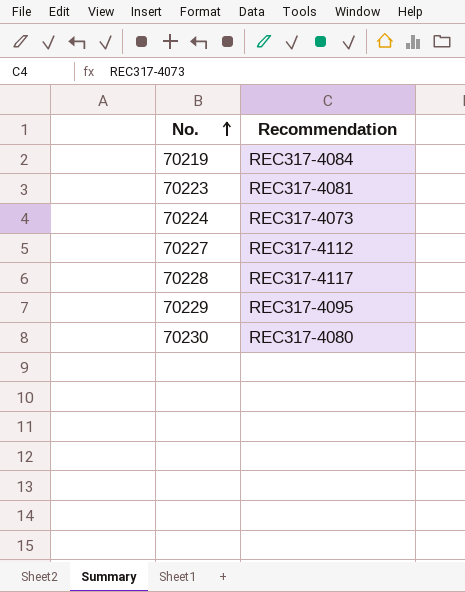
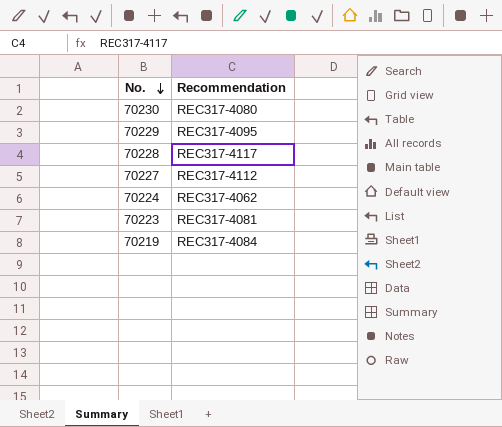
row order: No. ascending -> No. descending
70224 | Recommendation: REC317-4073 -> REC317-4062

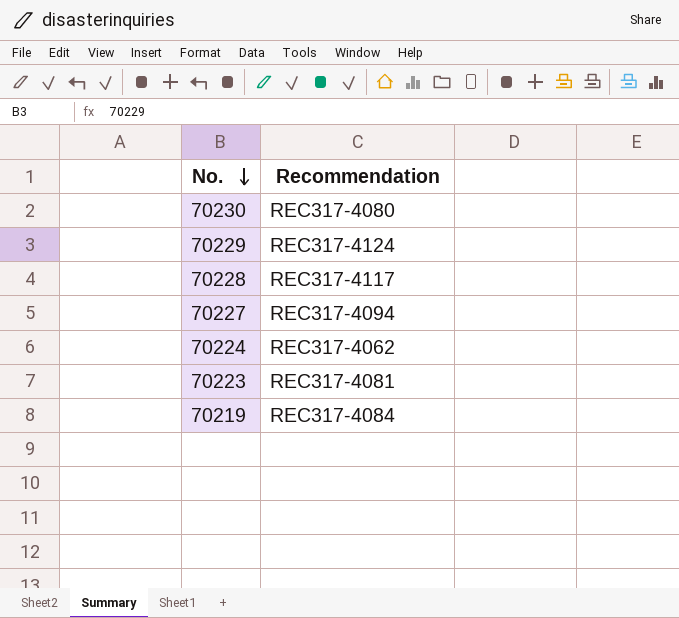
70229 | Recommendation: REC317-4095 -> REC317-4124
70227 | Recommendation: REC317-4112 -> REC317-4094

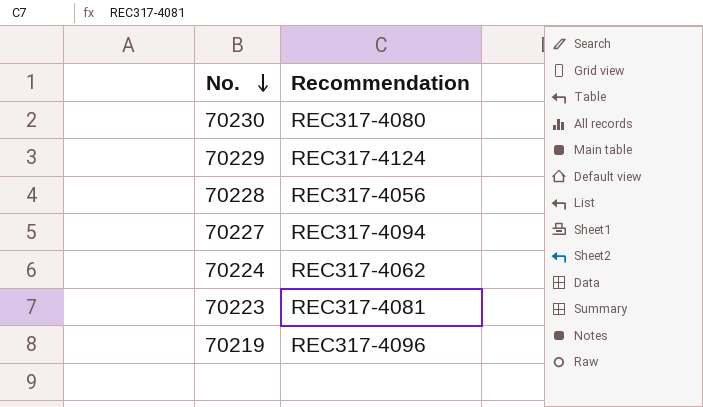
70228 | Recommendation: REC317-4117 -> REC317-4056
70219 | Recommendation: REC317-4084 -> REC317-4096

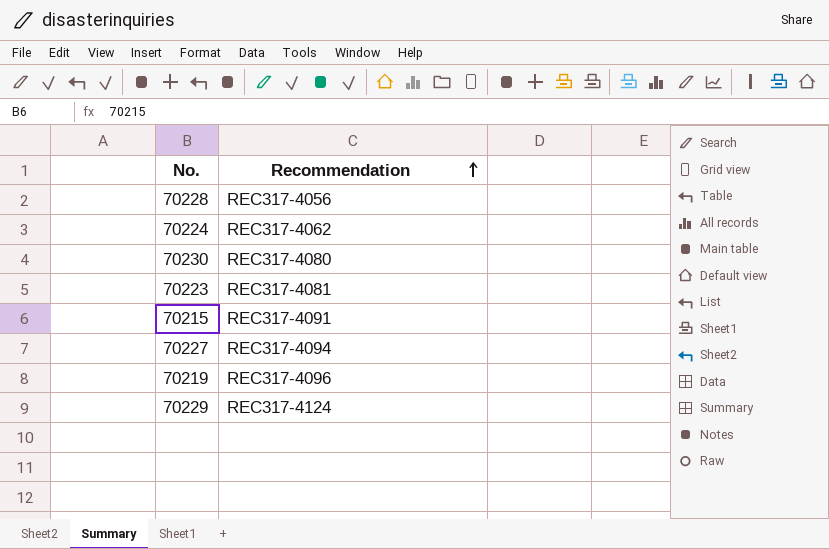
row order: No. descending -> Recommendation ascending
row 70215: none -> REC317-4091

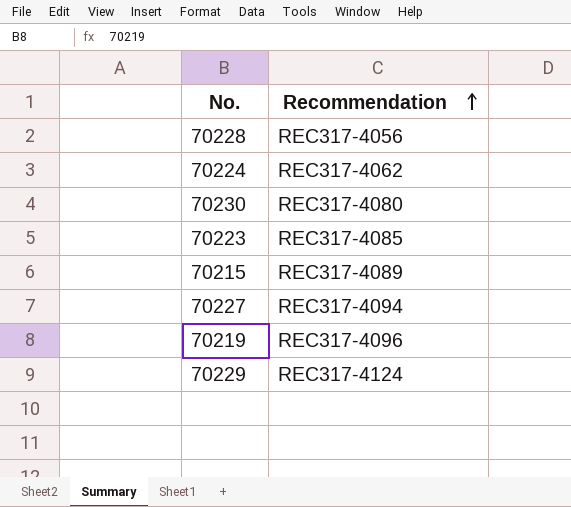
70223 | Recommendation: REC317-4081 -> REC317-4085
70215 | Recommendation: REC317-4091 -> REC317-4089

